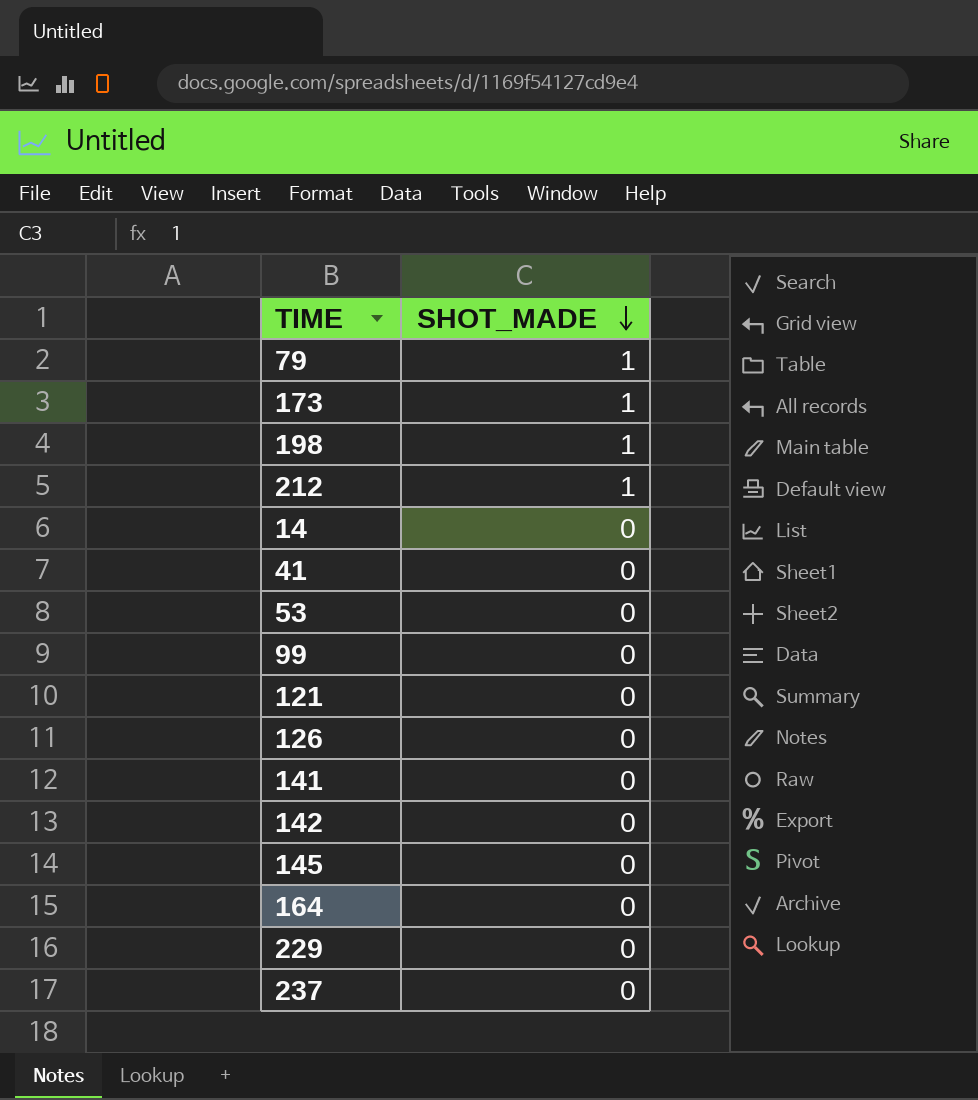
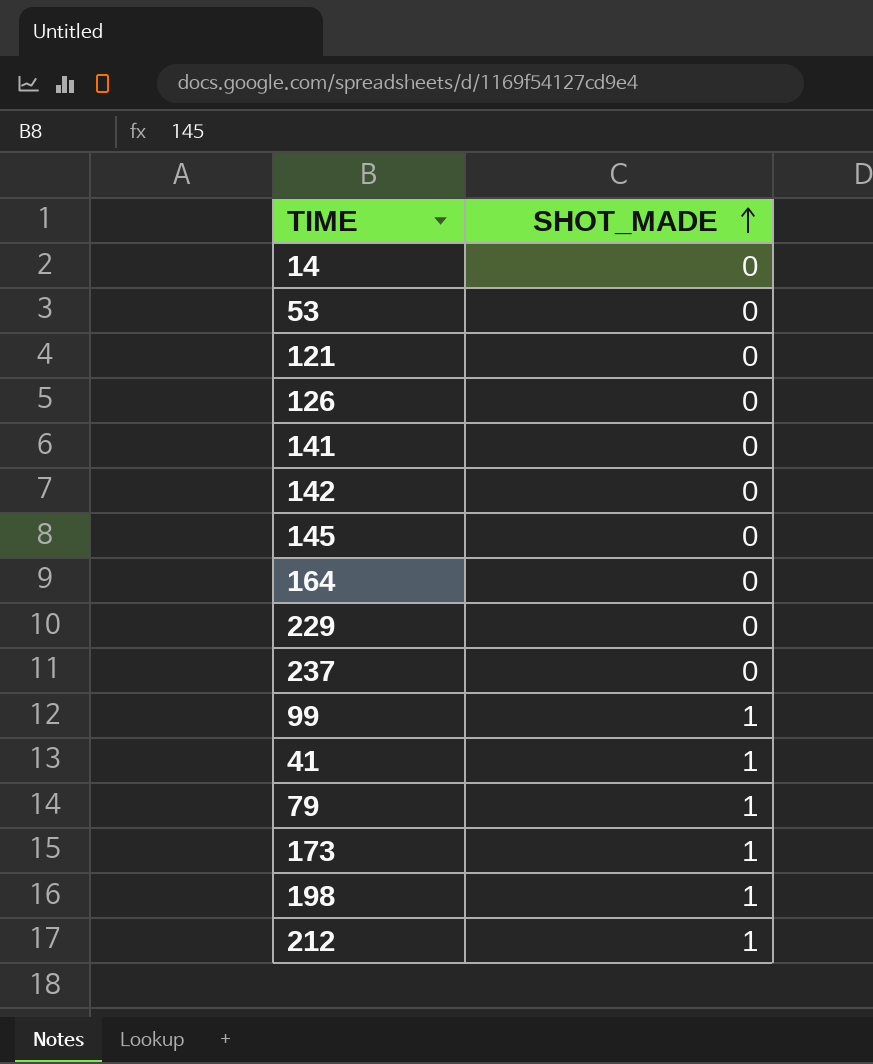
row order: SHOT_MADE descending -> SHOT_MADE ascending
99 | SHOT_MADE: 0 -> 1
41 | SHOT_MADE: 0 -> 1

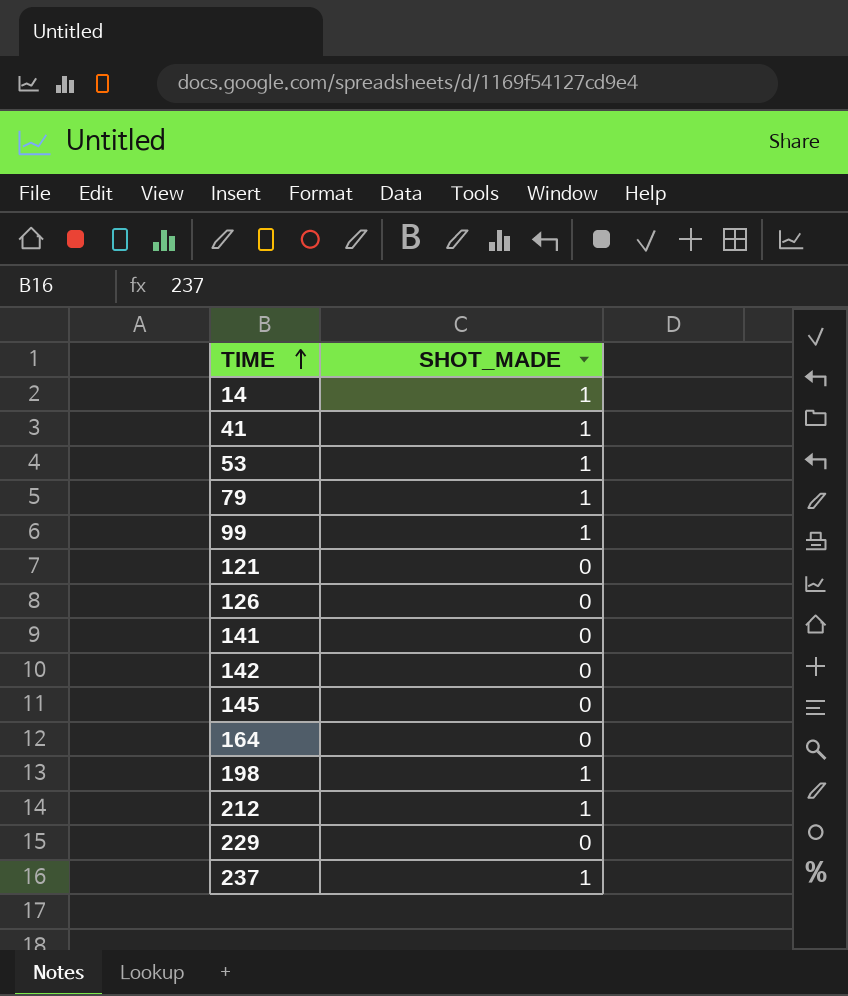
row order: SHOT_MADE ascending -> TIME ascending
row 173: 1 -> none
14 | SHOT_MADE: 0 -> 1
53 | SHOT_MADE: 0 -> 1
237 | SHOT_MADE: 0 -> 1

